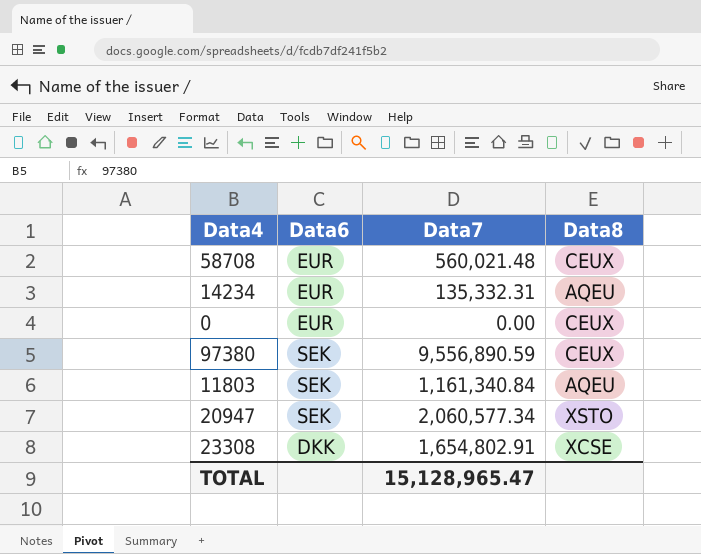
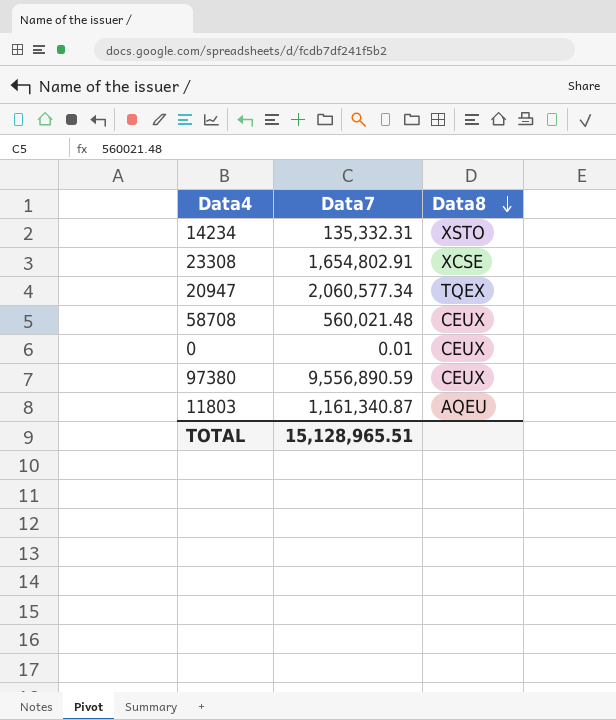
row order: none -> Data8 descending
column Data6 | position: 2 -> none
14234 | Data8: AQEU -> XSTO
20947 | Data8: XSTO -> TQEX
0 | Data7: 0.00 -> 0.01
11803 | Data7: 1,161,340.84 -> 1,161,340.87
TOTAL | Data7: 15,128,965.47 -> 15,128,965.51

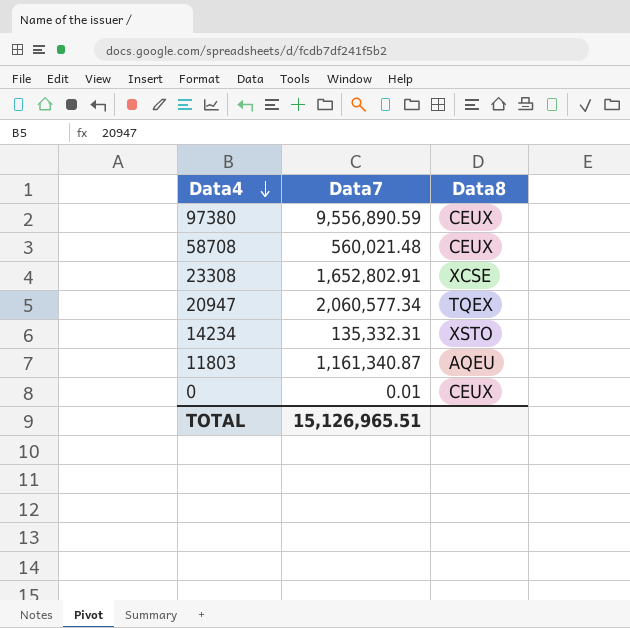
row order: Data8 descending -> Data4 descending
23308 | Data7: 1,654,802.91 -> 1,652,802.91
TOTAL | Data7: 15,128,965.51 -> 15,126,965.51

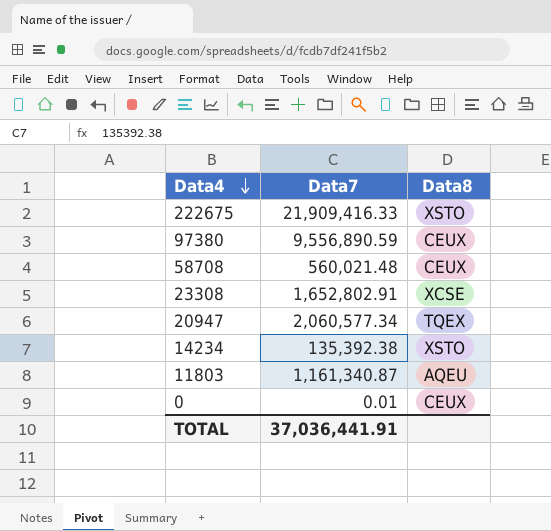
row 222675: none -> 21,909,416.33 | XSTO
14234 | Data7: 135,332.31 -> 135,392.38
TOTAL | Data7: 15,126,965.51 -> 37,036,441.91

